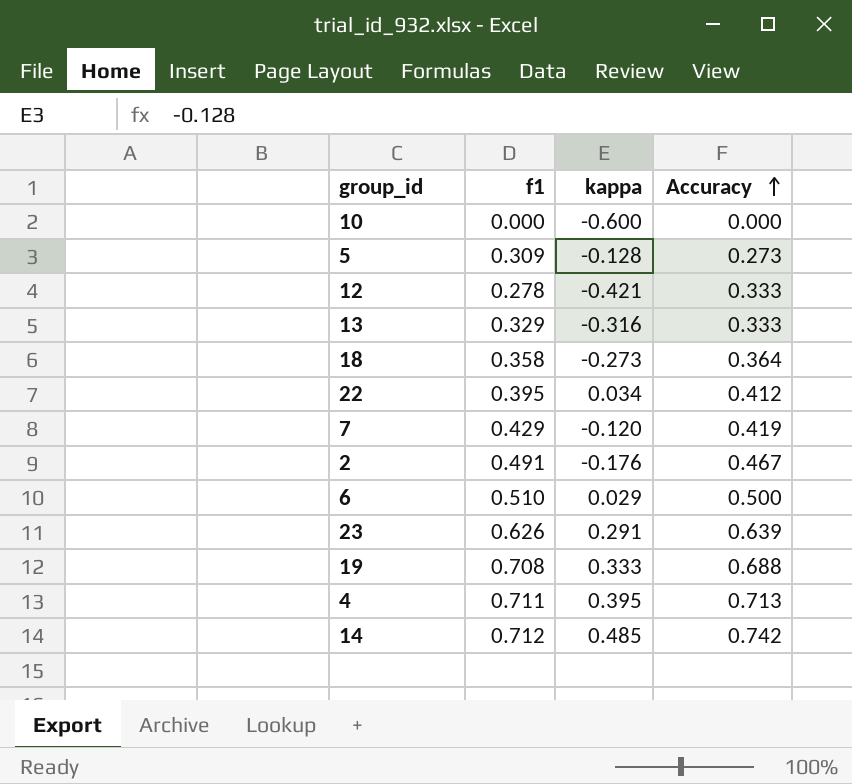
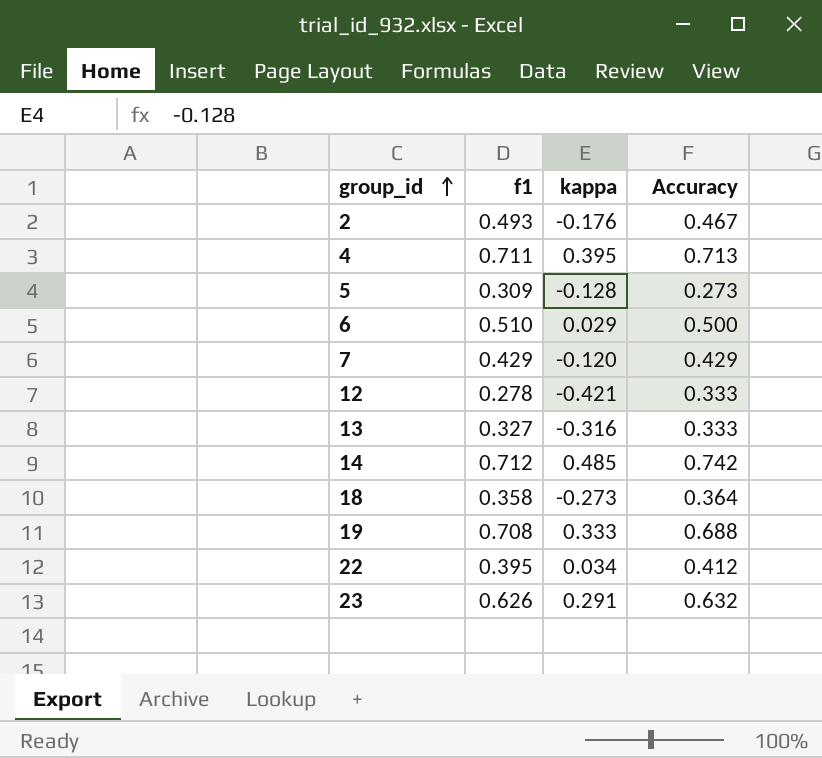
row order: Accuracy ascending -> group_id ascending
row 10: 0.000 | -0.600 | 0.000 -> none
2 | f1: 0.491 -> 0.493
7 | Accuracy: 0.419 -> 0.429
13 | f1: 0.329 -> 0.327
23 | Accuracy: 0.639 -> 0.632

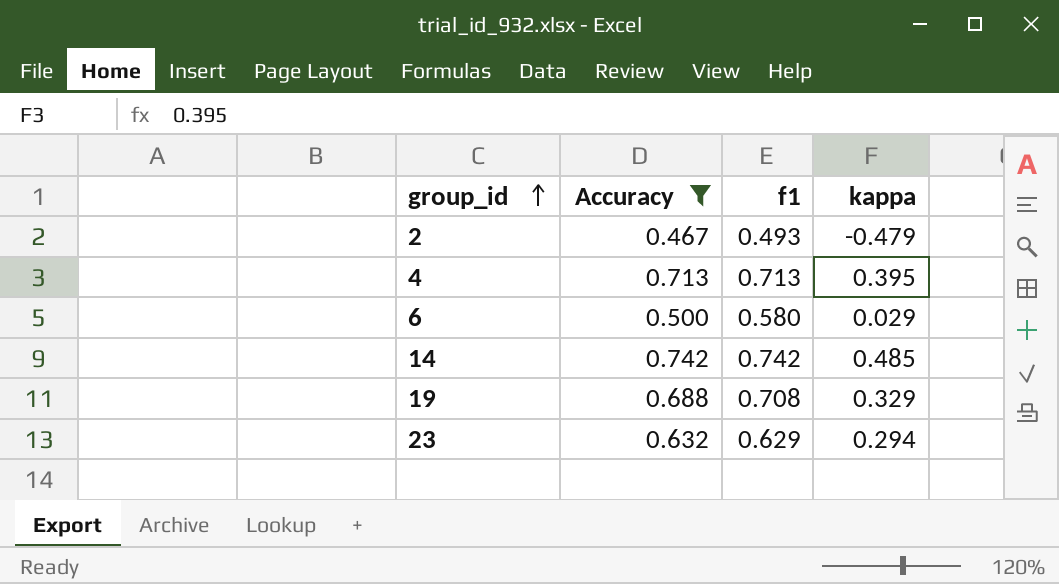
filter: none -> Accuracy >= 0.467
column Accuracy | position: 4 -> 2
2 | kappa: -0.176 -> -0.479
4 | f1: 0.711 -> 0.713
6 | f1: 0.510 -> 0.580
14 | f1: 0.712 -> 0.742
19 | kappa: 0.333 -> 0.329
23 | f1: 0.626 -> 0.629
23 | kappa: 0.291 -> 0.294

